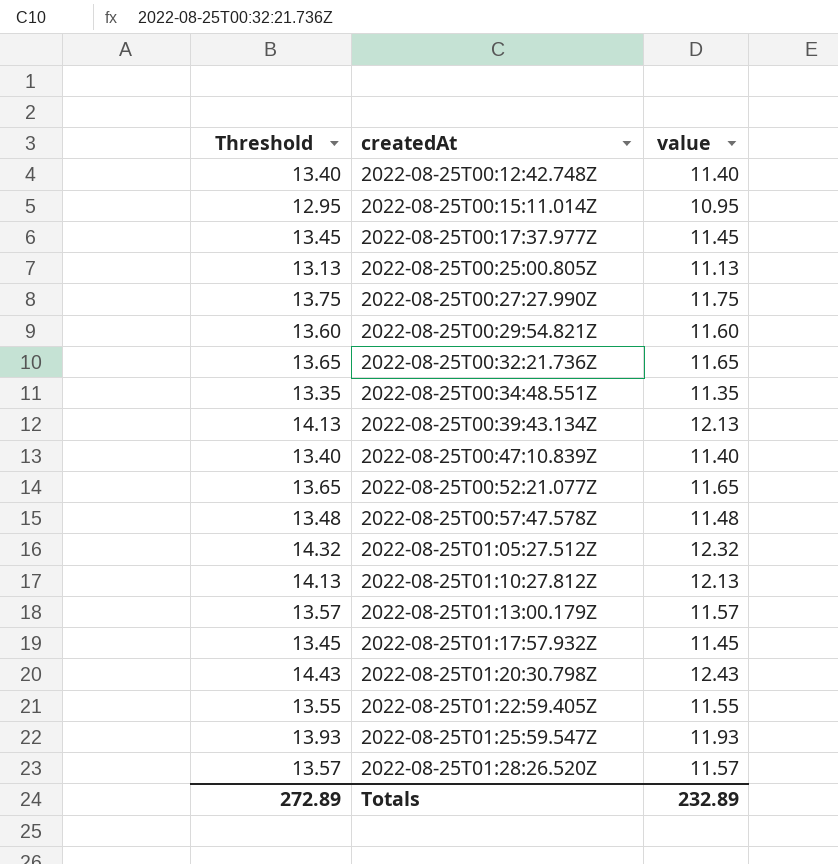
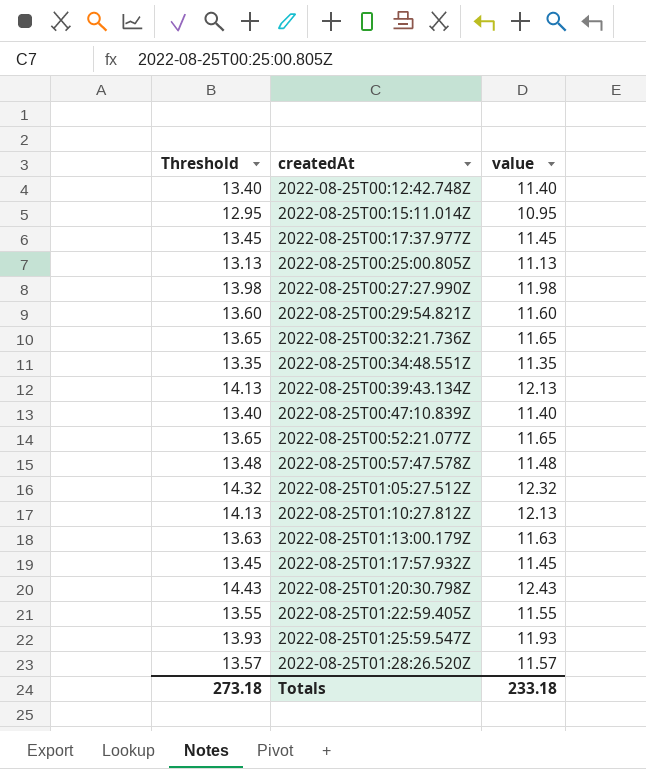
2022-08-25T00:27:27.990Z | Threshold: 13.75 -> 13.98
2022-08-25T00:27:27.990Z | value: 11.75 -> 11.98
2022-08-25T01:13:00.179Z | Threshold: 13.57 -> 13.63
2022-08-25T01:13:00.179Z | value: 11.57 -> 11.63
Totals | Threshold: 272.89 -> 273.18
Totals | value: 232.89 -> 233.18

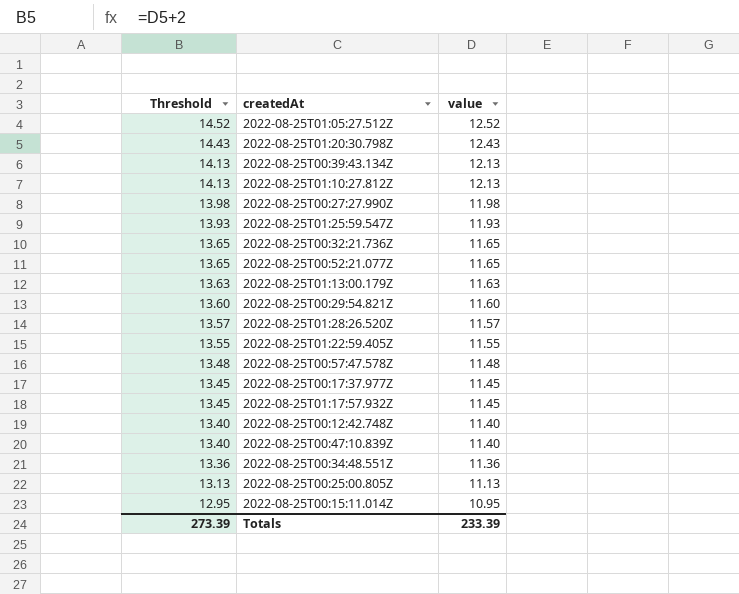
row order: createdAt ascending -> Threshold descending
2022-08-25T01:05:27.512Z | Threshold: 14.32 -> 14.52
2022-08-25T01:05:27.512Z | value: 12.32 -> 12.52
2022-08-25T00:34:48.551Z | Threshold: 13.35 -> 13.36
2022-08-25T00:34:48.551Z | value: 11.35 -> 11.36
Totals | Threshold: 273.18 -> 273.39
Totals | value: 233.18 -> 233.39

